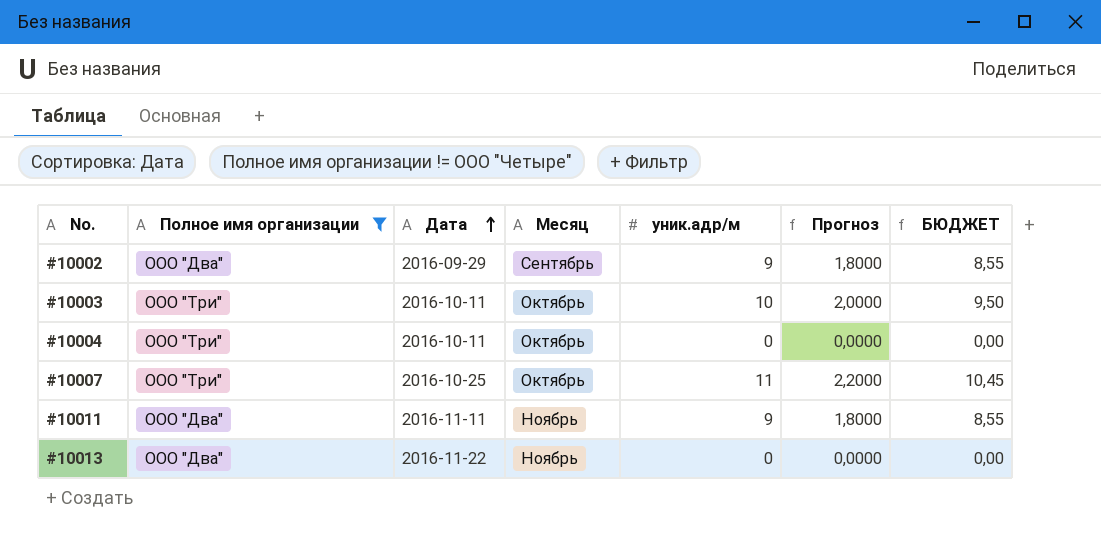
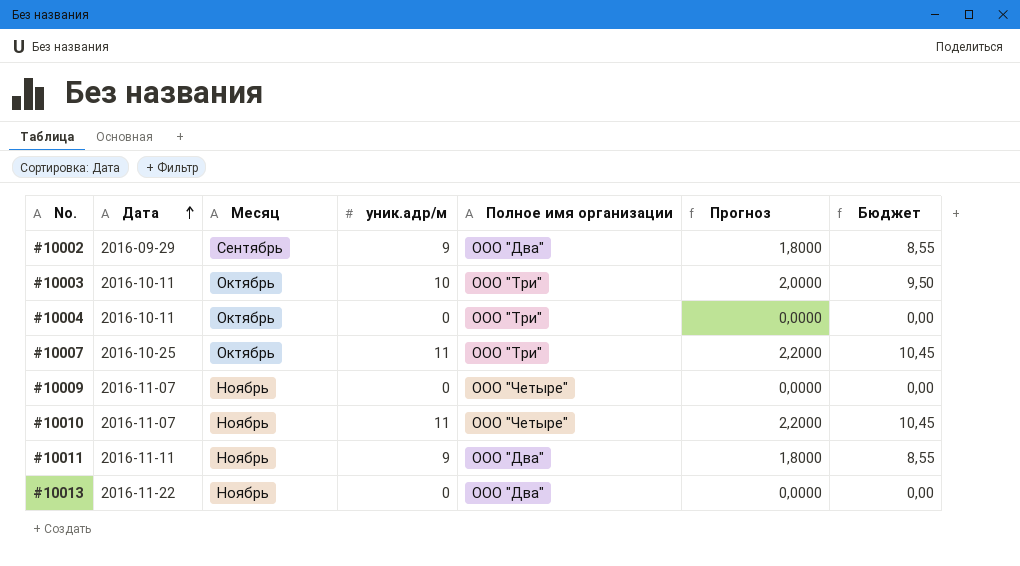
filter: Полное имя организации != ООО "Четыре" -> none
column Полное имя организации | position: 2 -> 5
column name: БЮДЖЕТ -> Бюджет

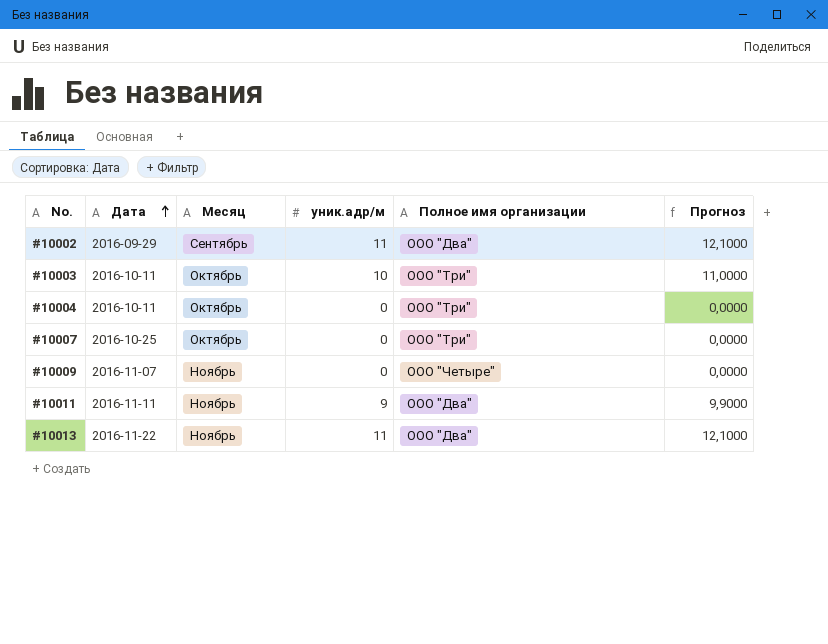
column Бюджет | formula: [уник.адр/м] * 0,95 -> none
column Прогноз | formula: [уник.адр/м] * 0,2 -> [уник.адр/м] * 1,1
row #10010: 2016-11-07 | Ноябрь | 11 | ООО "Четыре" | 2,2000 | 10,45 -> none
#10002 | уник.адр/м: 9 -> 11
#10007 | уник.адр/м: 11 -> 0
#10013 | уник.адр/м: 0 -> 11

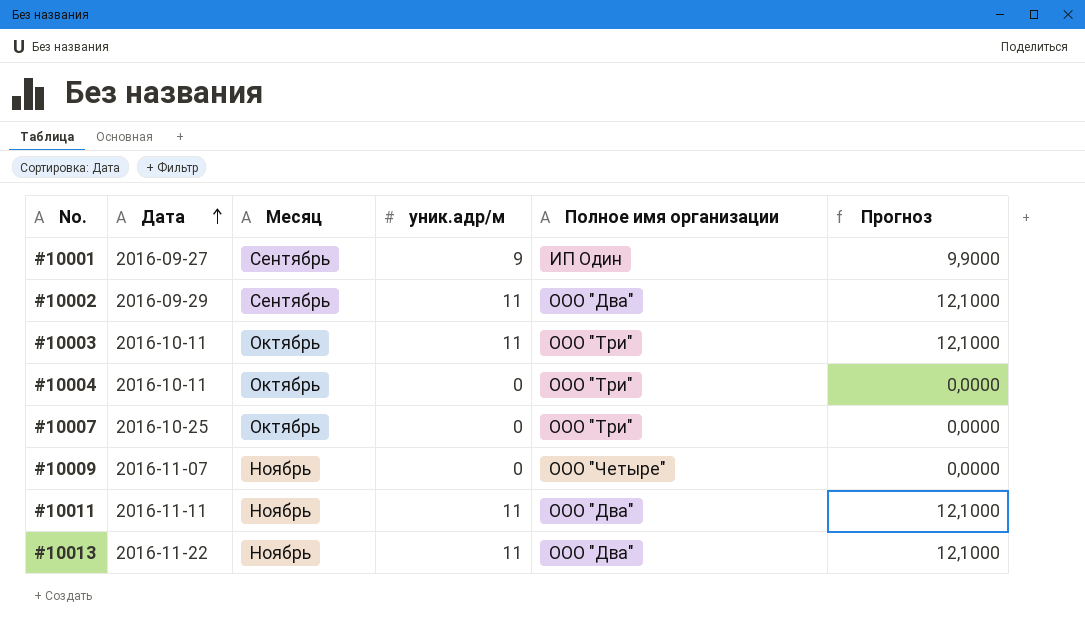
row #10001: none -> 2016-09-27 | Сентябрь | 9 | ИП Один | 9,9000
#10003 | уник.адр/м: 10 -> 11
#10003 | Прогноз: 11,0000 -> 12,1000
#10011 | уник.адр/м: 9 -> 11
#10011 | Прогноз: 9,9000 -> 12,1000

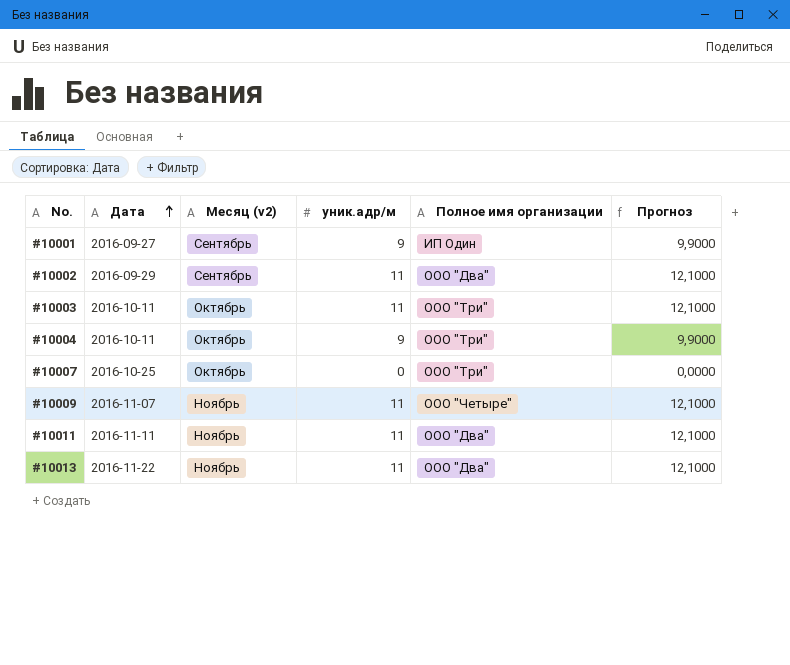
column name: Месяц -> Месяц (v2)
#10004 | уник.адр/м: 0 -> 9
#10004 | Прогноз: 0,0000 -> 9,9000
#10009 | уник.адр/м: 0 -> 11
#10009 | Прогноз: 0,0000 -> 12,1000

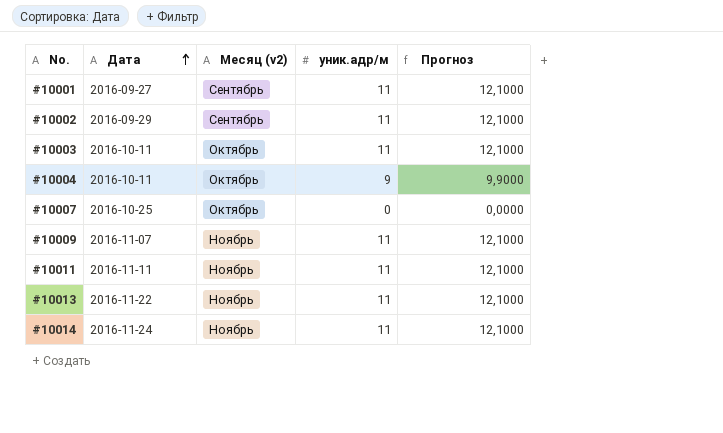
column Полное имя организации | position: 5 -> none
#10001 | уник.адр/м: 9 -> 11
#10001 | Прогноз: 9,9000 -> 12,1000
row #10014: none -> 2016-11-24 | Ноябрь | 11 | 12,1000

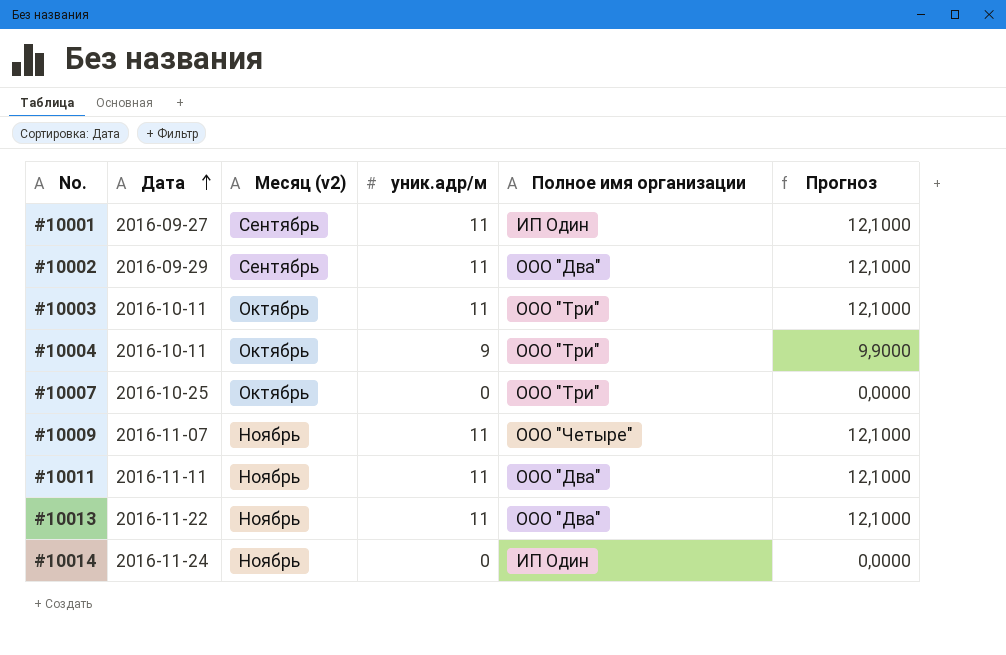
column Полное имя организации | position: none -> 5
#10014 | уник.адр/м: 11 -> 0
#10014 | Прогноз: 12,1000 -> 0,0000

